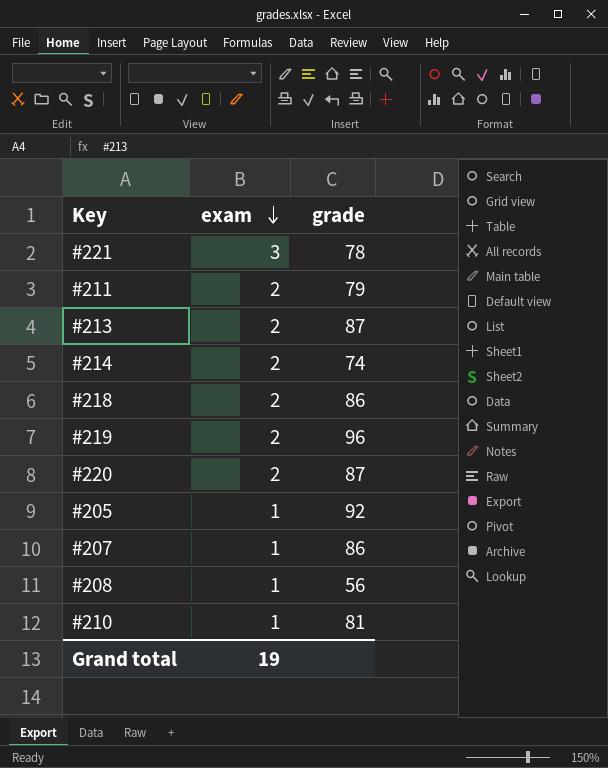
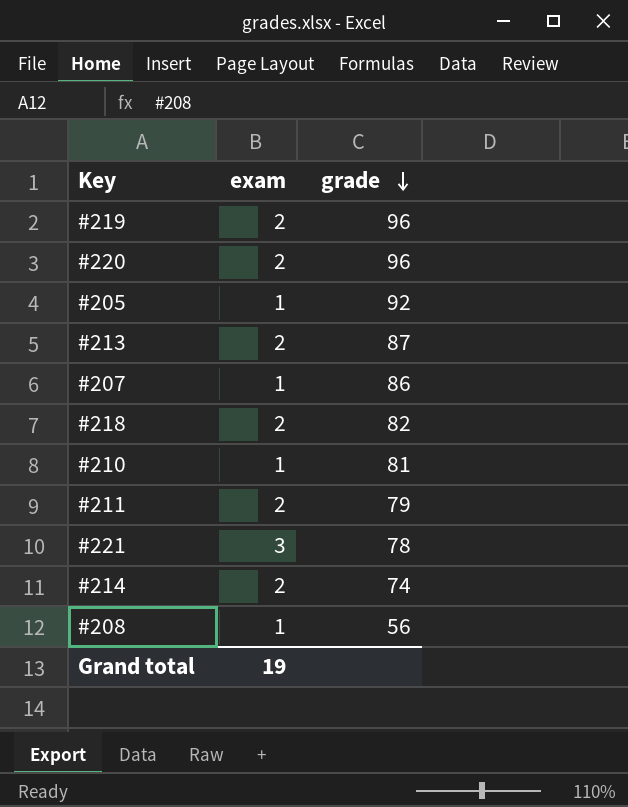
row order: exam descending -> grade descending
#220 | grade: 87 -> 96
#218 | grade: 86 -> 82

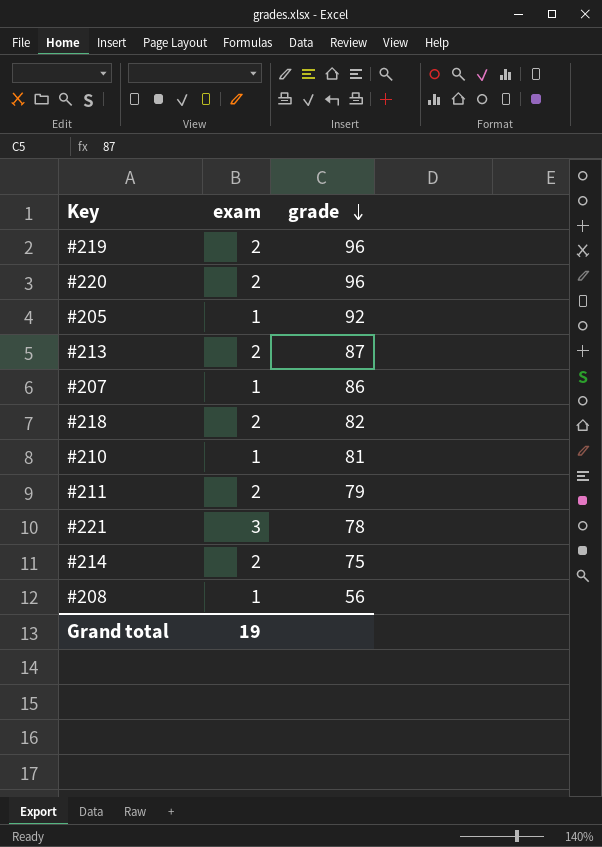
#214 | grade: 74 -> 75

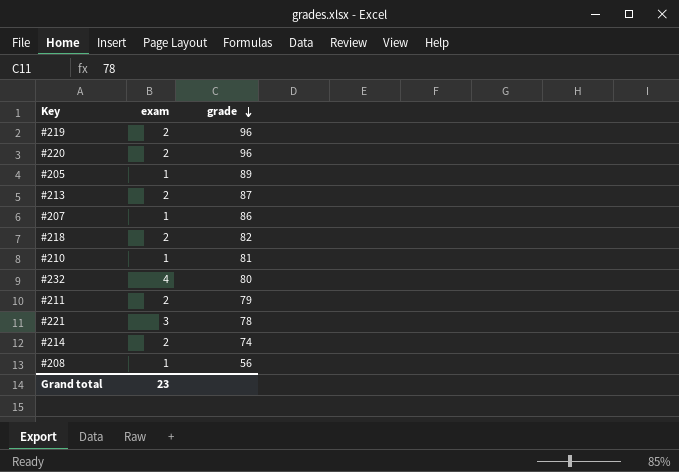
#205 | grade: 92 -> 89
row #232: none -> 4 | 80
#214 | grade: 75 -> 74
Grand total | exam: 19 -> 23

